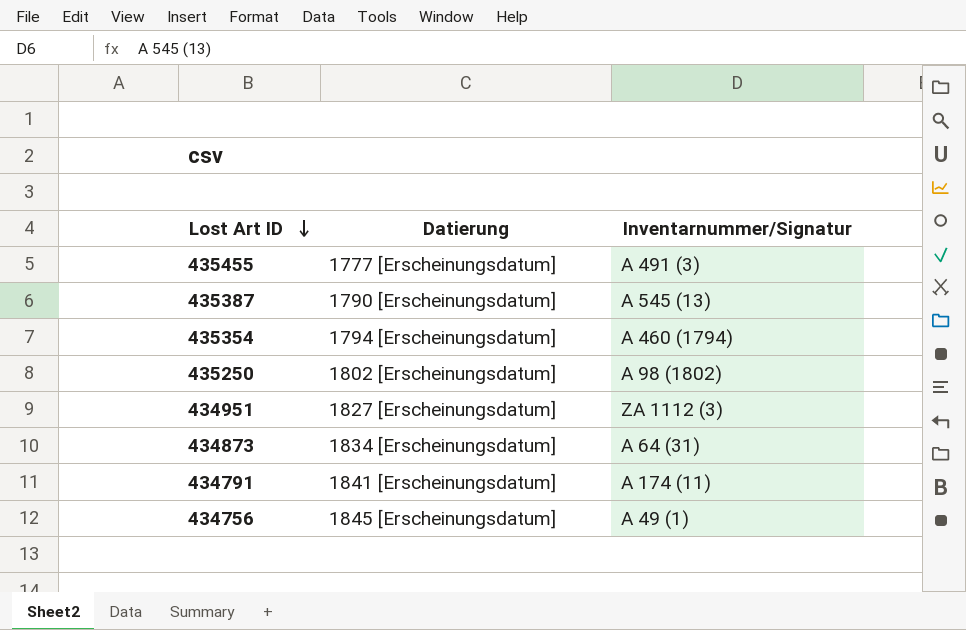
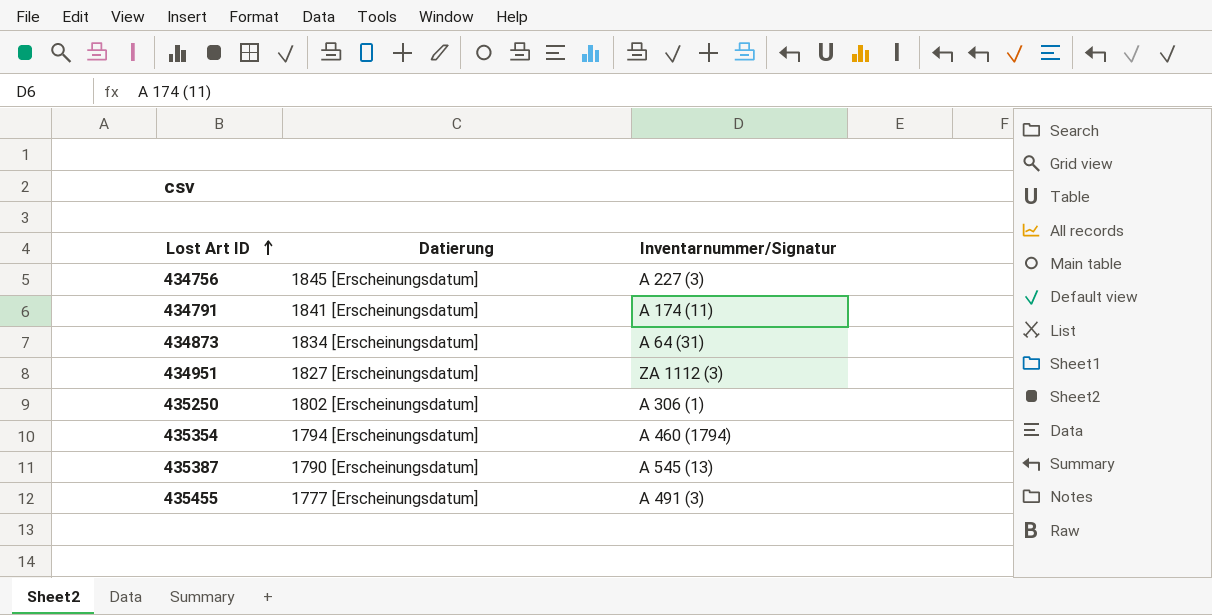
row order: Lost Art ID descending -> Lost Art ID ascending
434756 | Inventarnummer/Signatur: A 49 (1) -> A 227 (3)
435250 | Inventarnummer/Signatur: A 98 (1802) -> A 306 (1)

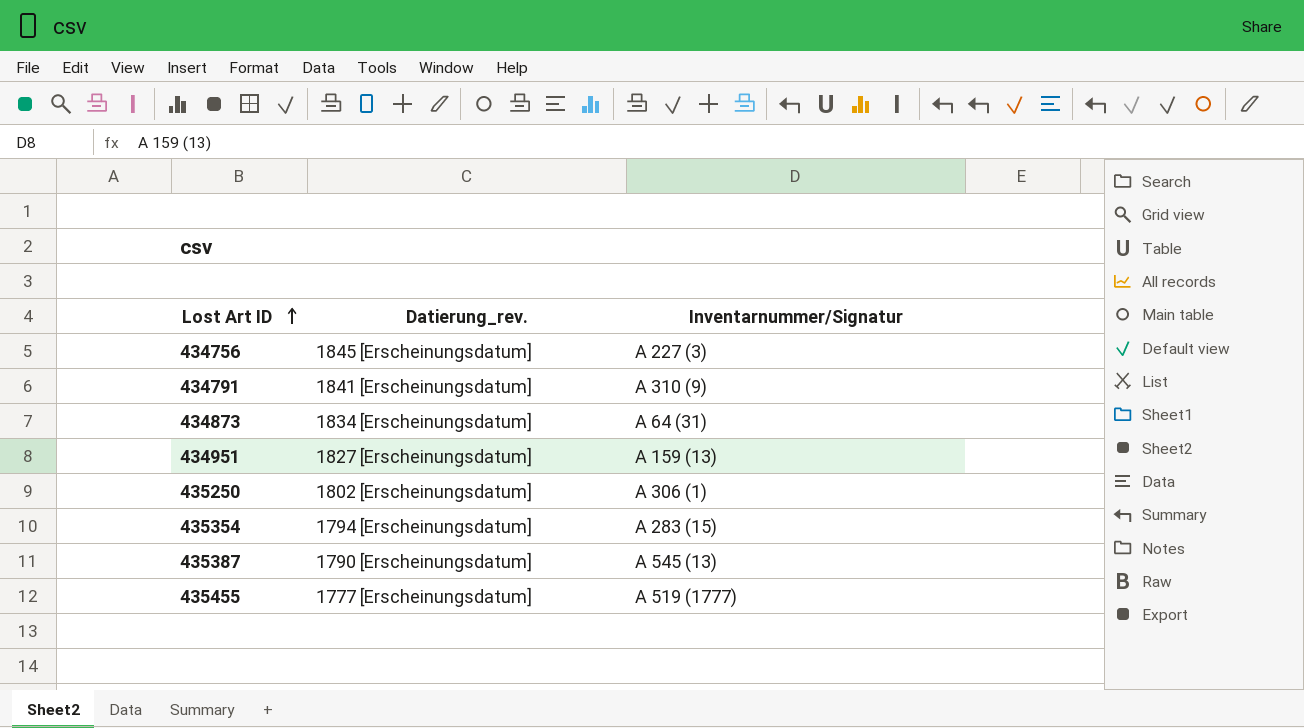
column name: Datierung -> Datierung_rev.
434791 | Inventarnummer/Signatur: A 174 (11) -> A 310 (9)
434951 | Inventarnummer/Signatur: ZA 1112 (3) -> A 159 (13)
435354 | Inventarnummer/Signatur: A 460 (1794) -> A 283 (15)
435455 | Inventarnummer/Signatur: A 491 (3) -> A 519 (1777)

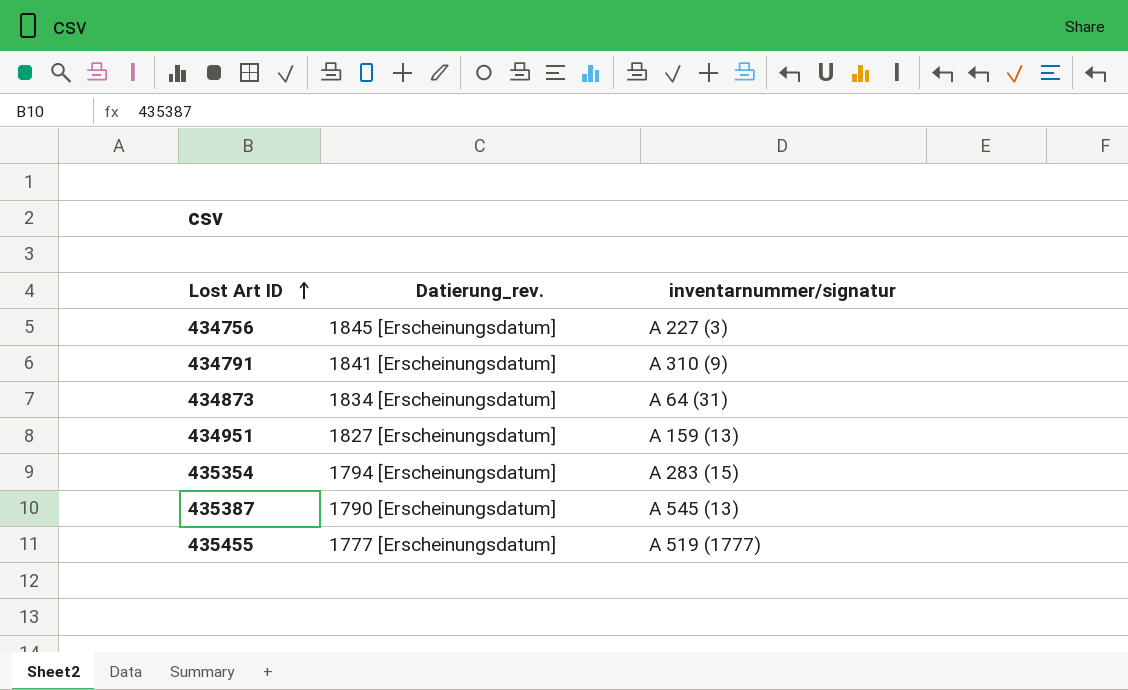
column name: Inventarnummer/Signatur -> inventarnummer/signatur
row 435250: 1802 [Erscheinungsdatum] | A 306 (1) -> none

